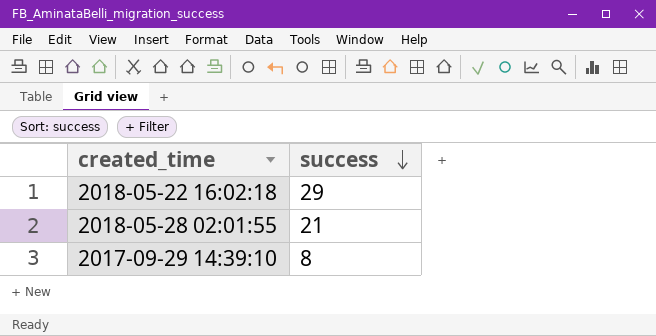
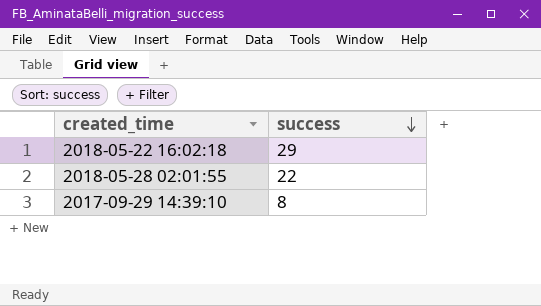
2018-05-28 02:01:55 | success: 21 -> 22

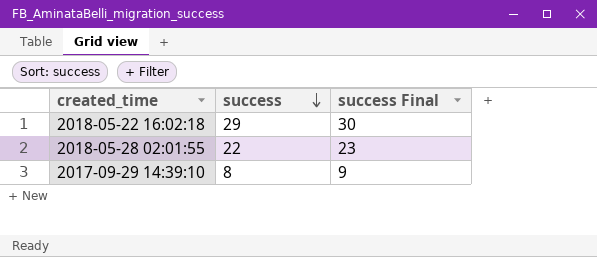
column success Final | formula: none -> [success] + 1

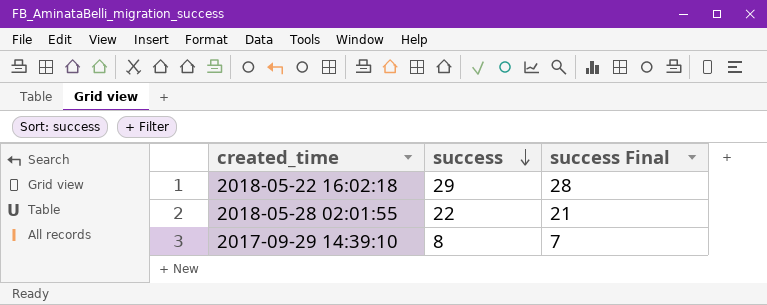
column success Final | formula: [success] + 1 -> [success] - 1

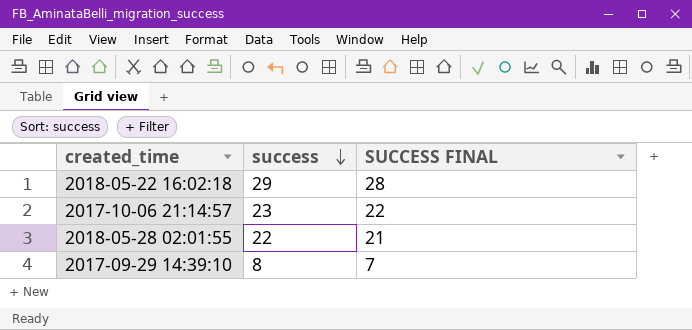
column name: success Final -> SUCCESS FINAL
row 2017-10-06 21:14:57: none -> 23 | 22

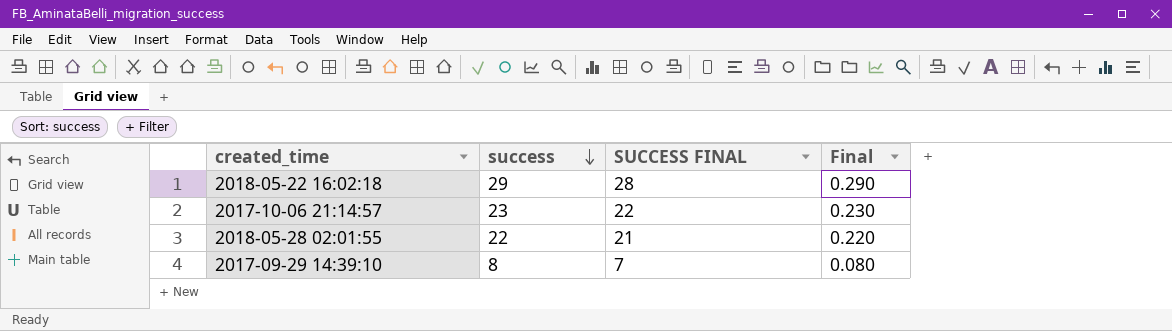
column Final | formula: none -> [success] * 0.01

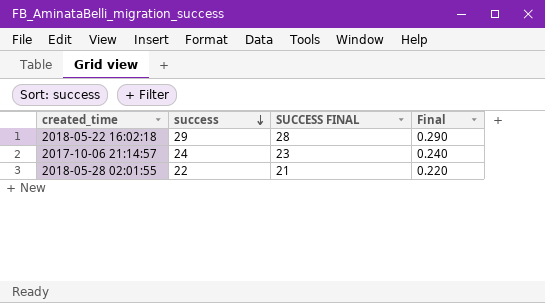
row 2017-09-29 14:39:10: 8 | 7 | 0.080 -> none
2017-10-06 21:14:57 | success: 23 -> 24
2017-10-06 21:14:57 | SUCCESS FINAL: 22 -> 23
2017-10-06 21:14:57 | Final: 0.230 -> 0.240

